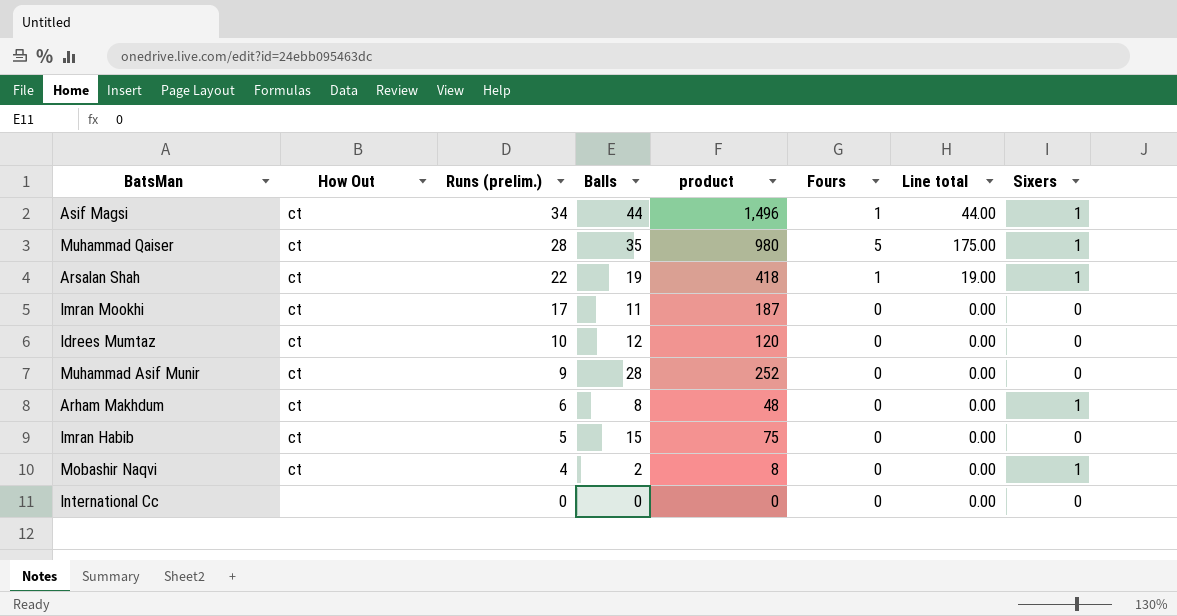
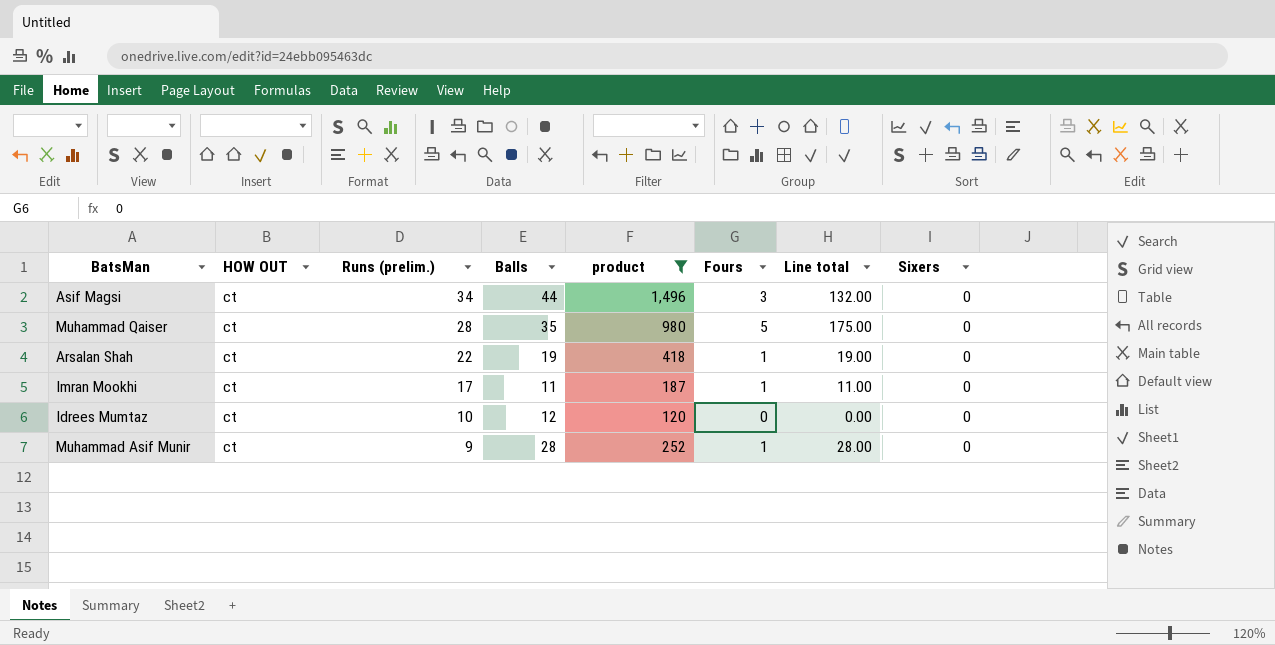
filter: none -> product >= 120
column name: How Out -> HOW OUT
Asif Magsi | Fours: 1 -> 3
Asif Magsi | Line total: 44.00 -> 132.00
Asif Magsi | Sixers: 1 -> 0
Muhammad Qaiser | Sixers: 1 -> 0
Arsalan Shah | Sixers: 1 -> 0
Imran Mookhi | Fours: 0 -> 1
Imran Mookhi | Line total: 0.00 -> 11.00
Muhammad Asif Munir | Fours: 0 -> 1
Muhammad Asif Munir | Line total: 0.00 -> 28.00

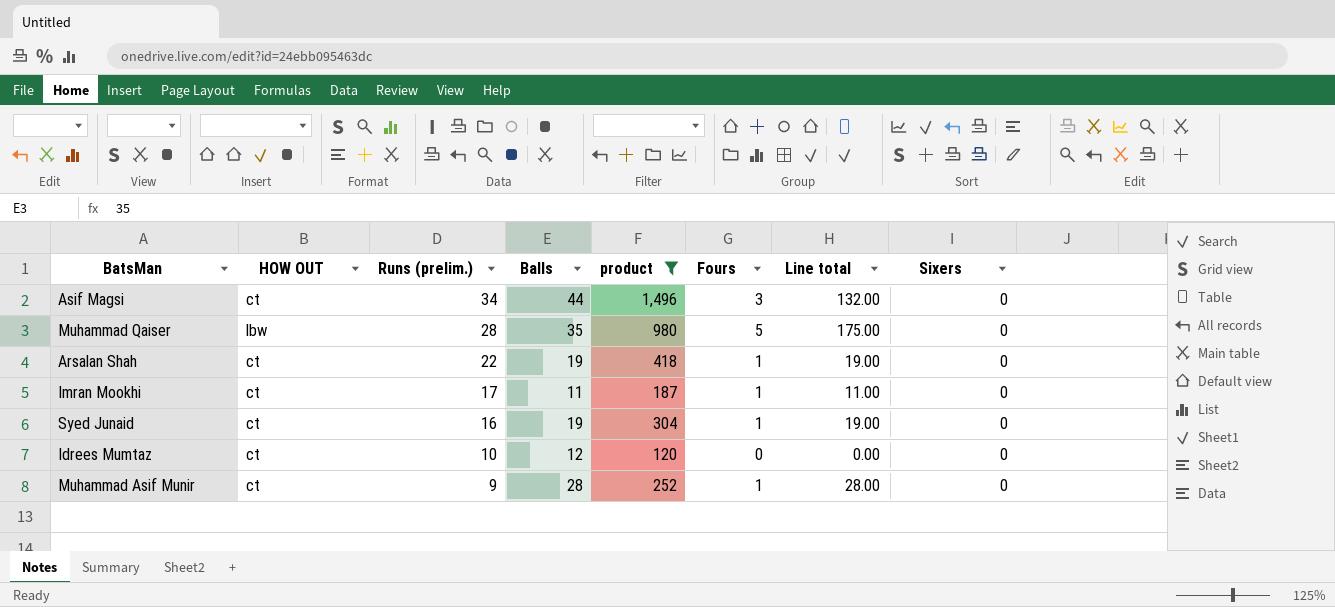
Muhammad Qaiser | HOW OUT: ct -> lbw
row Syed Junaid: none -> ct | 16 | 19 | 304 | 1 | 19.00 | 0

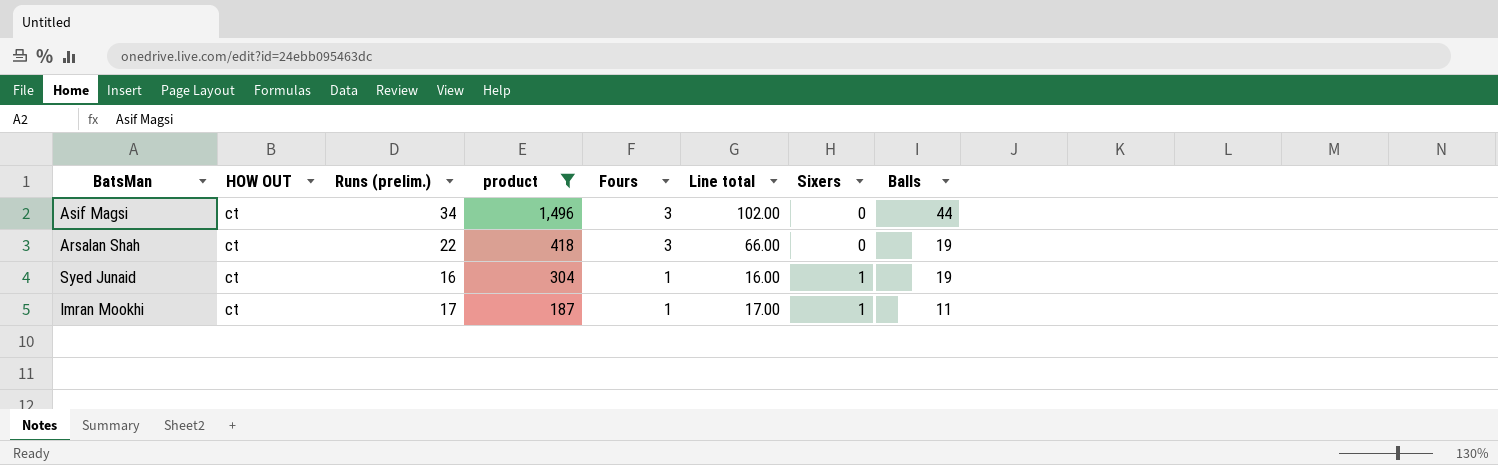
row order: Runs (prelim.) descending -> product descending
column Line total | formula: [Balls] * [Fours] -> [Runs (prelim.)] * [Fours]
column Balls | position: 4 -> 8
row Muhammad Qaiser: lbw | 28 | 35 | 980 | 5 | 175.00 | 0 -> none
row Idrees Mumtaz: ct | 10 | 12 | 120 | 0 | 0.00 | 0 -> none
row Muhammad Asif Munir: ct | 9 | 28 | 252 | 1 | 28.00 | 0 -> none
Arsalan Shah | Fours: 1 -> 3
Syed Junaid | Sixers: 0 -> 1
Imran Mookhi | Sixers: 0 -> 1

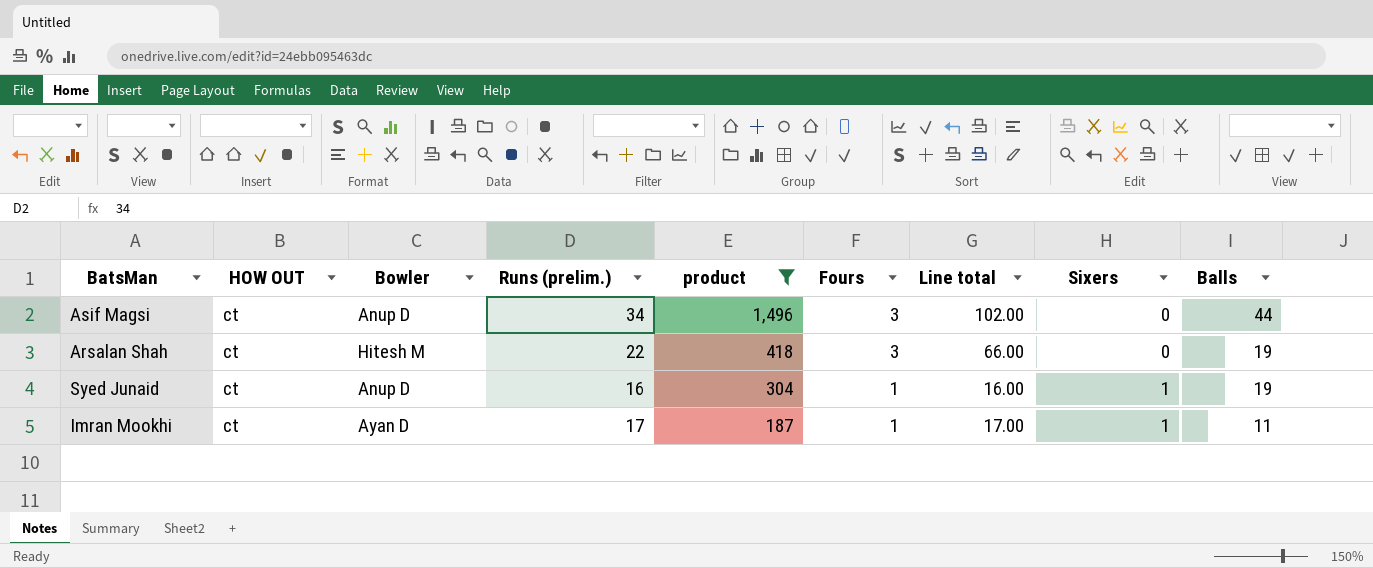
column Bowler | position: none -> 3

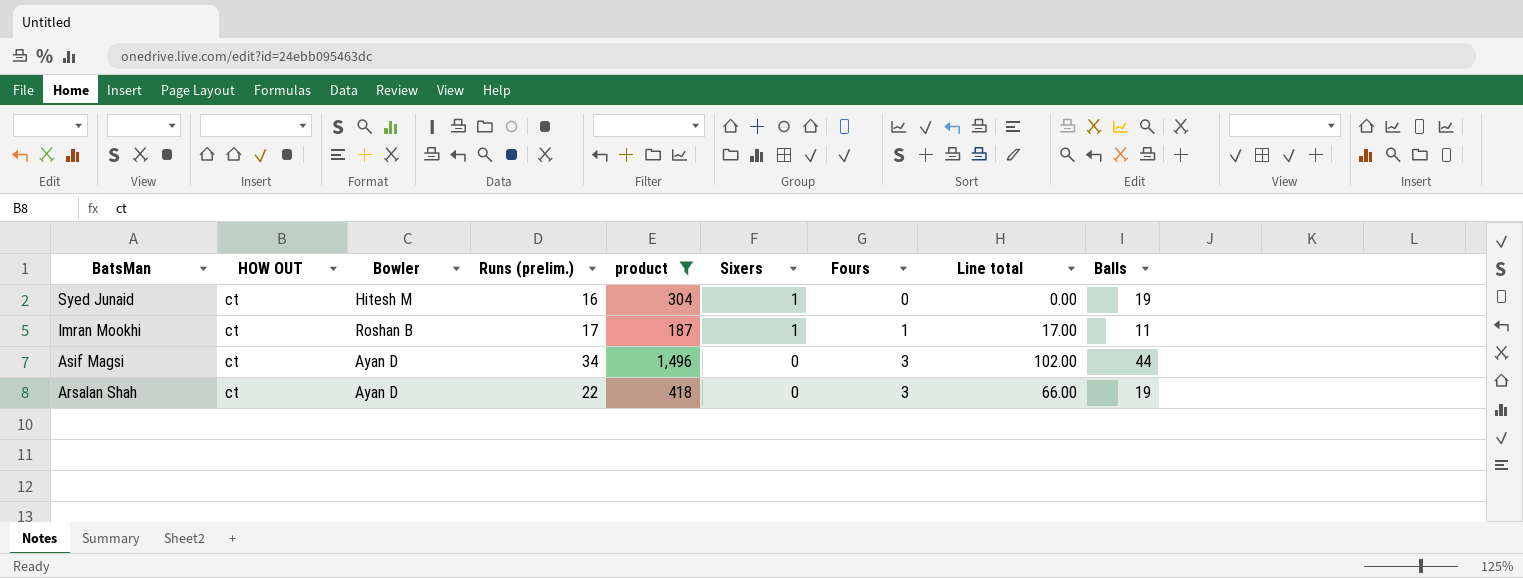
row order: product descending -> BatsMan descending
column Sixers | position: 8 -> 6
Syed Junaid | Bowler: Anup D -> Hitesh M
Syed Junaid | Fours: 1 -> 0
Syed Junaid | Line total: 16.00 -> 0.00
Imran Mookhi | Bowler: Ayan D -> Roshan B
Asif Magsi | Bowler: Anup D -> Ayan D
Arsalan Shah | Bowler: Hitesh M -> Ayan D

